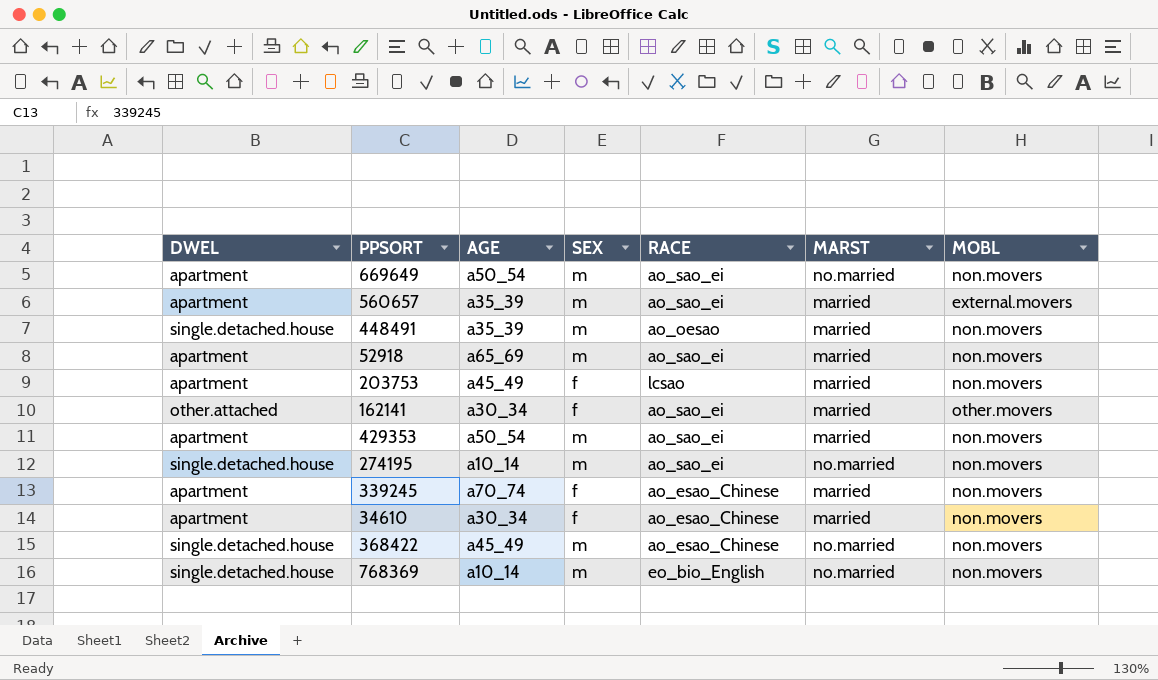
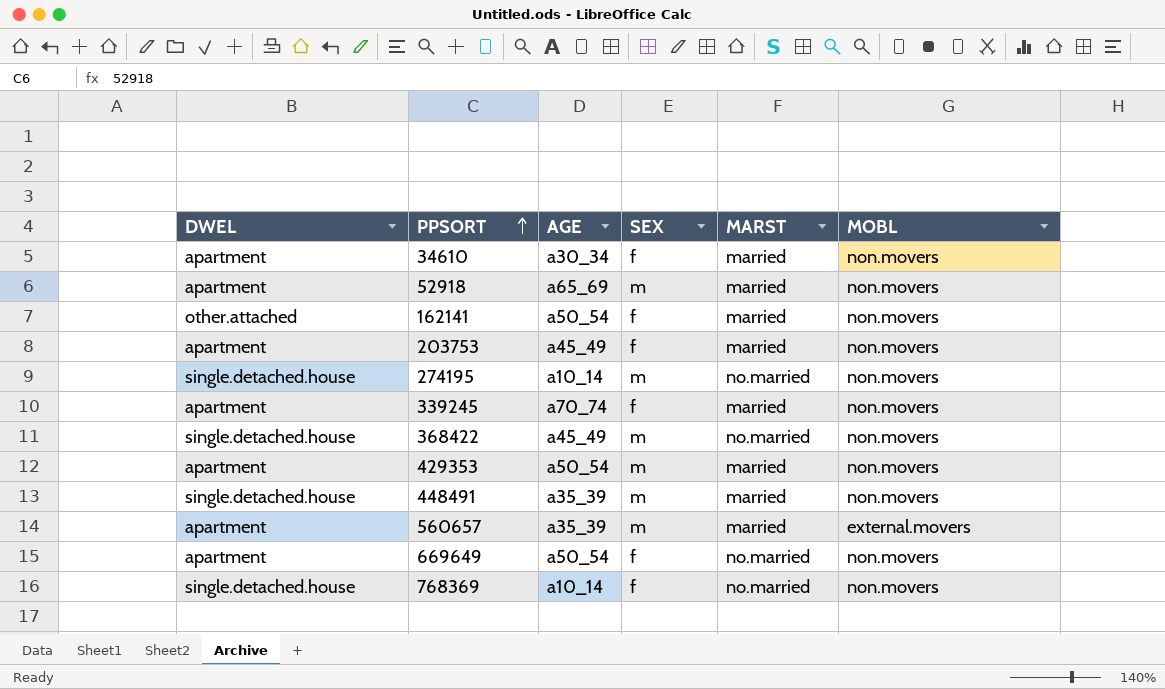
row order: none -> PPSORT ascending
column RACE | position: 5 -> none
162141 | AGE: a30_34 -> a50_54
162141 | MOBL: other.movers -> non.movers
669649 | SEX: m -> f
768369 | SEX: m -> f

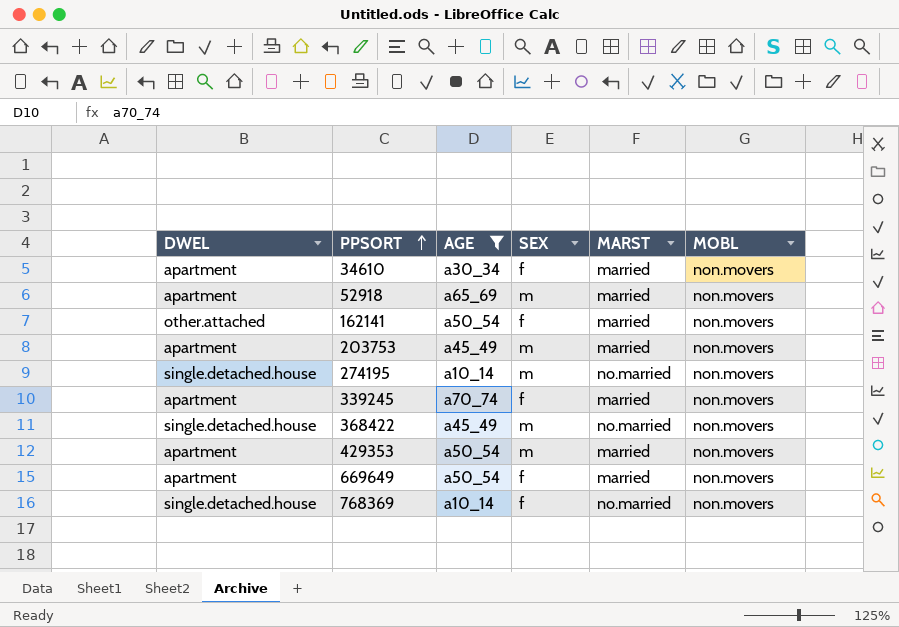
filter: none -> AGE != a35_39
203753 | SEX: f -> m
669649 | MARST: no.married -> married

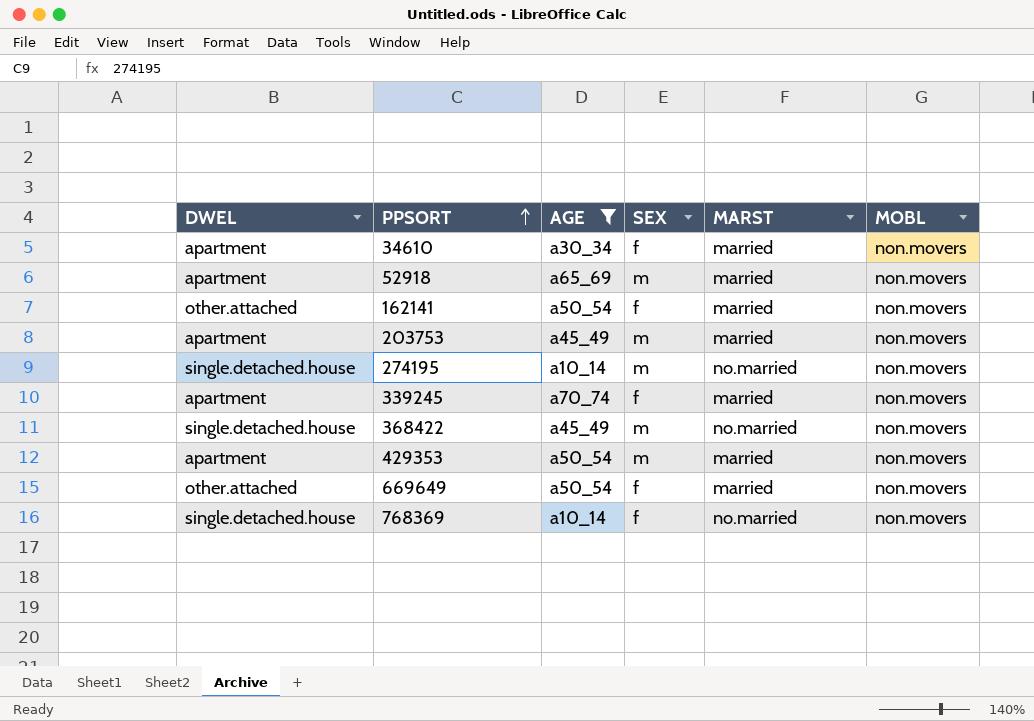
669649 | DWEL: apartment -> other.attached

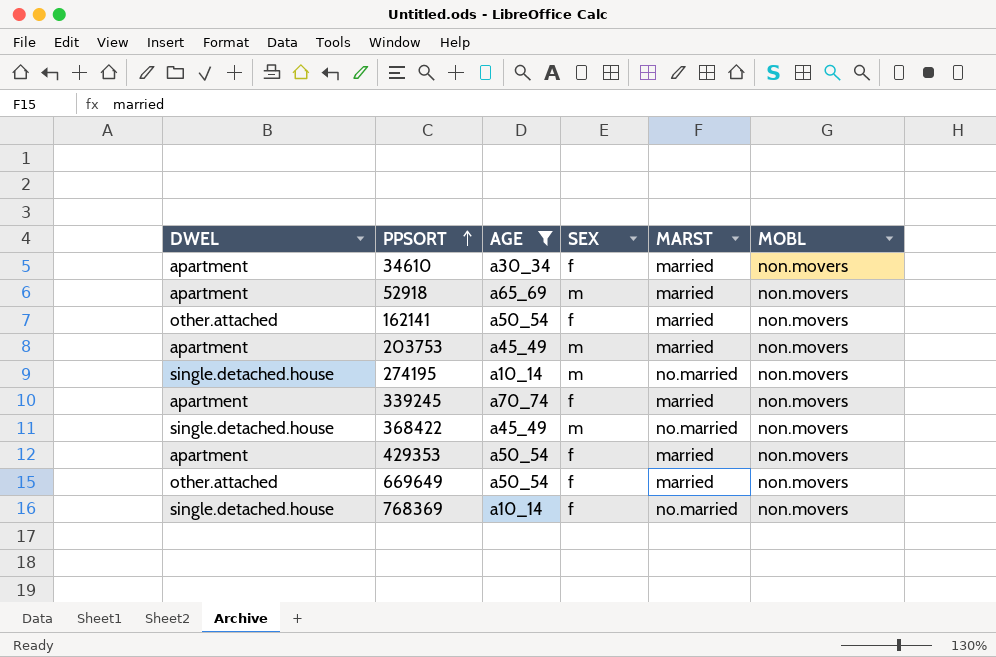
429353 | SEX: m -> f

